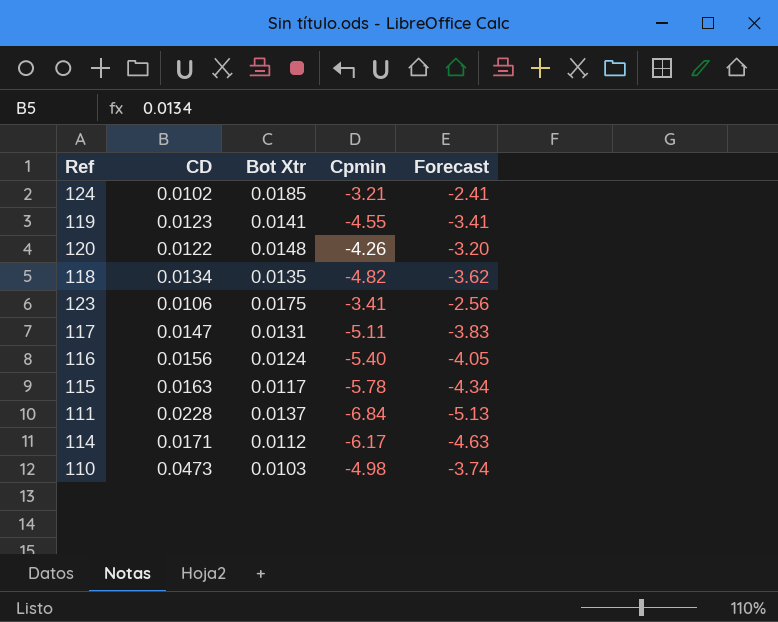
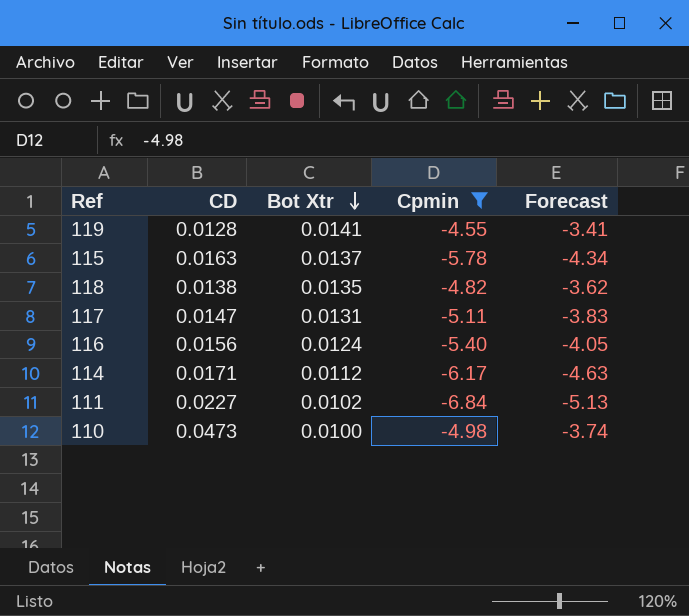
filter: none -> Cpmin <= -4.55
row order: none -> Bot Xtr descending
119 | CD: 0.0123 -> 0.0128
115 | Bot Xtr: 0.0117 -> 0.0137
118 | CD: 0.0134 -> 0.0138
111 | CD: 0.0228 -> 0.0227
111 | Bot Xtr: 0.0137 -> 0.0102
110 | Bot Xtr: 0.0103 -> 0.0100

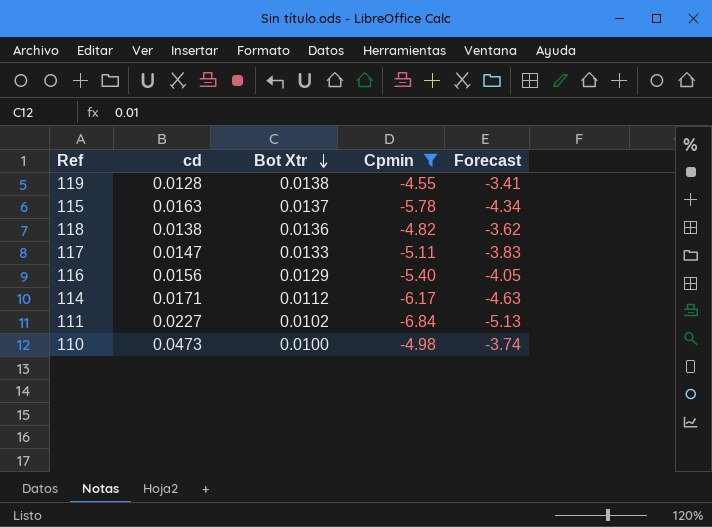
column name: CD -> cd
119 | Bot Xtr: 0.0141 -> 0.0138
118 | Bot Xtr: 0.0135 -> 0.0136
117 | Bot Xtr: 0.0131 -> 0.0133
116 | Bot Xtr: 0.0124 -> 0.0129

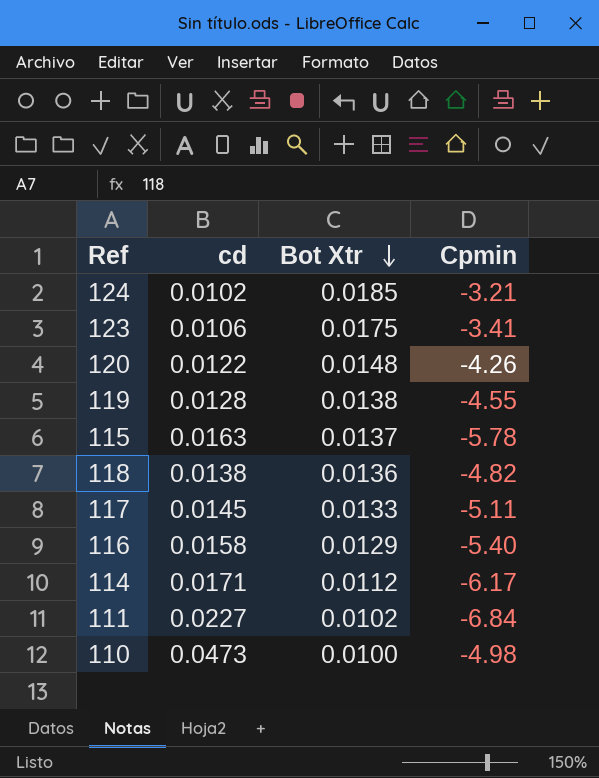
filter: Cpmin <= -4.55 -> none
column Forecast | formula: [Cpmin] * 0.75 -> none
117 | cd: 0.0147 -> 0.0145
116 | cd: 0.0156 -> 0.0158

